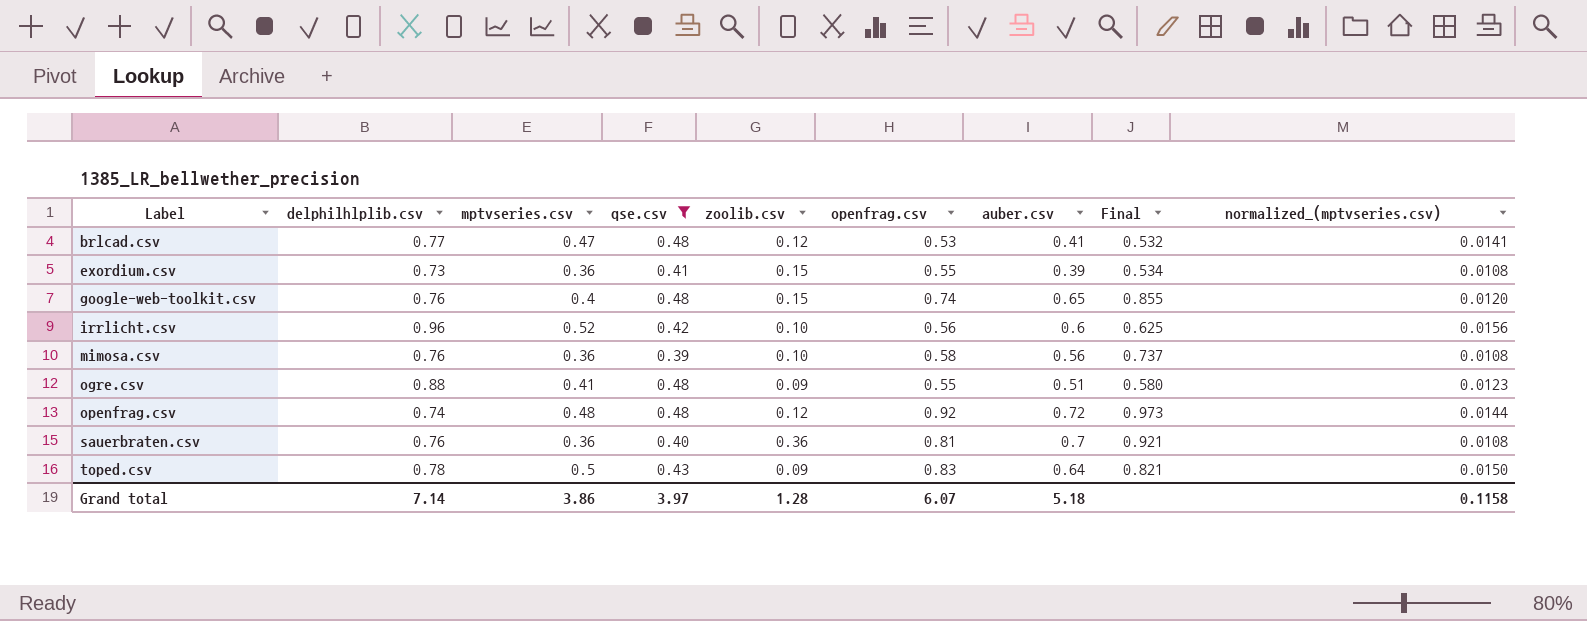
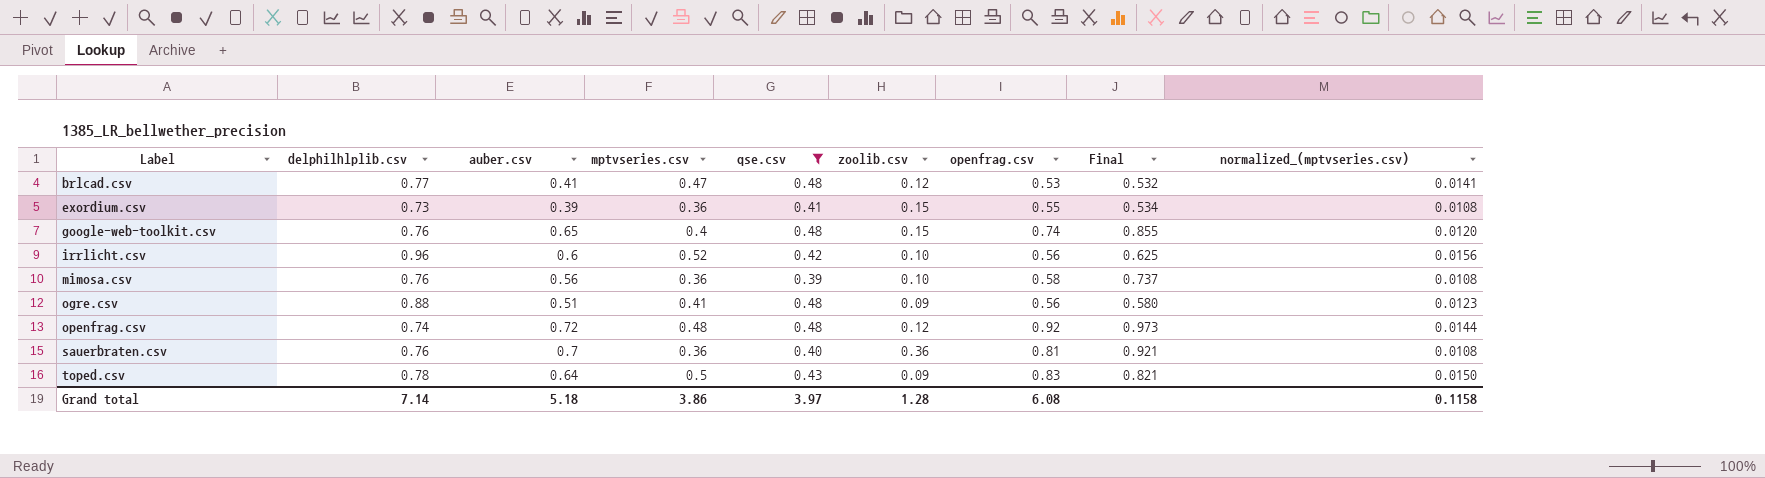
column auber.csv | position: 7 -> 3
ogre.csv | openfrag.csv: 0.55 -> 0.56
Grand total | openfrag.csv: 6.07 -> 6.08

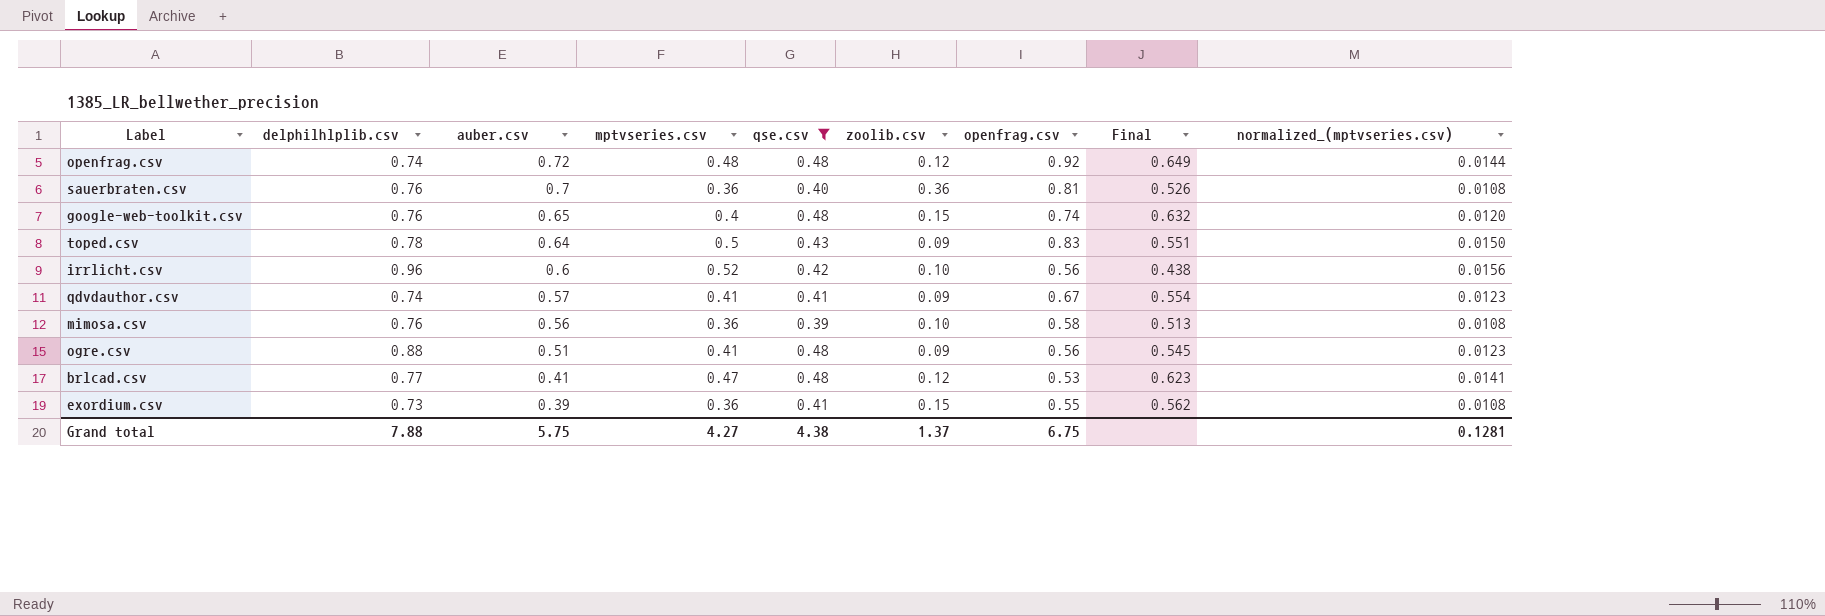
row order: Label ascending -> auber.csv descending
column Final | formula: [auber.csv] / [delphilhlplib.csv] -> [qse.csv] / [delphilhlplib.csv]
row qdvdauthor.csv: none -> 0.74 | 0.57 | 0.41 | 0.41 | 0.09 | 0.67 | 0.554 | 0.0123
Grand total | delphilhlplib.csv: 7.14 -> 7.88
Grand total | auber.csv: 5.18 -> 5.75
Grand total | mptvseries.csv: 3.86 -> 4.27
Grand total | qse.csv: 3.97 -> 4.38
Grand total | zoolib.csv: 1.28 -> 1.37
Grand total | openfrag.csv: 6.08 -> 6.75
Grand total | normalized_(mptvseries.csv): 0.1158 -> 0.1281

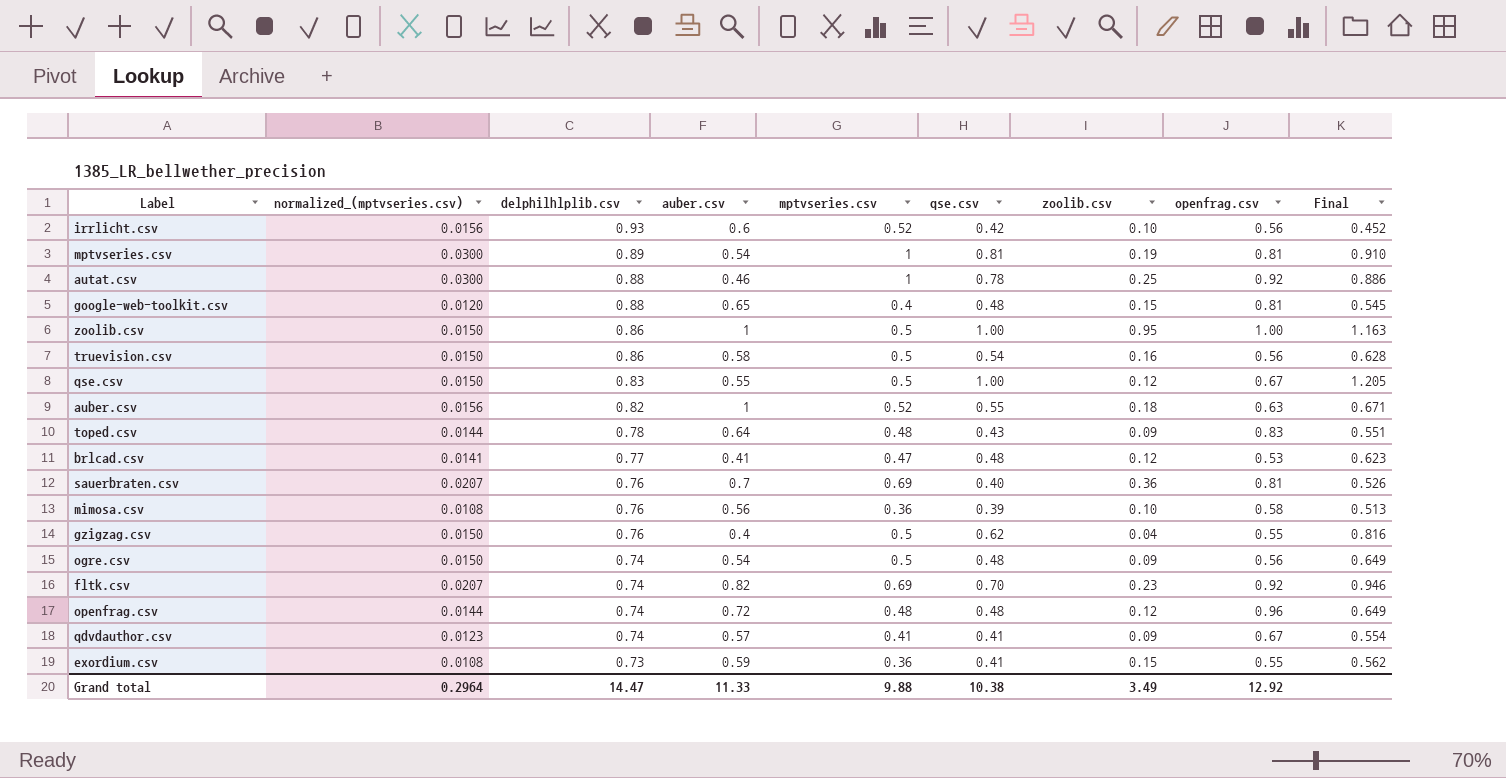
filter: qse.csv <= 0.48 -> none
row order: auber.csv descending -> delphilhlplib.csv descending
column normalized_(mptvseries.csv) | position: 9 -> 2
irrlicht.csv | delphilhlplib.csv: 0.96 -> 0.93
irrlicht.csv | Final: 0.438 -> 0.452
google-web-toolkit.csv | delphilhlplib.csv: 0.76 -> 0.88
google-web-toolkit.csv | openfrag.csv: 0.74 -> 0.81
google-web-toolkit.csv | Final: 0.632 -> 0.545
toped.csv | normalized_(mptvseries.csv): 0.0150 -> 0.0144
toped.csv | mptvseries.csv: 0.5 -> 0.48
sauerbraten.csv | normalized_(mptvseries.csv): 0.0108 -> 0.0207
sauerbraten.csv | mptvseries.csv: 0.36 -> 0.69
ogre.csv | normalized_(mptvseries.csv): 0.0123 -> 0.0150
ogre.csv | delphilhlplib.csv: 0.88 -> 0.74
ogre.csv | auber.csv: 0.51 -> 0.54
ogre.csv | mptvseries.csv: 0.41 -> 0.5
ogre.csv | Final: 0.545 -> 0.649
openfrag.csv | openfrag.csv: 0.92 -> 0.96
exordium.csv | auber.csv: 0.39 -> 0.59
Grand total | normalized_(mptvseries.csv): 0.1281 -> 0.2964
Grand total | delphilhlplib.csv: 7.88 -> 14.47
Grand total | auber.csv: 5.75 -> 11.33
Grand total | mptvseries.csv: 4.27 -> 9.88
Grand total | qse.csv: 4.38 -> 10.38
Grand total | zoolib.csv: 1.37 -> 3.49
Grand total | openfrag.csv: 6.75 -> 12.92

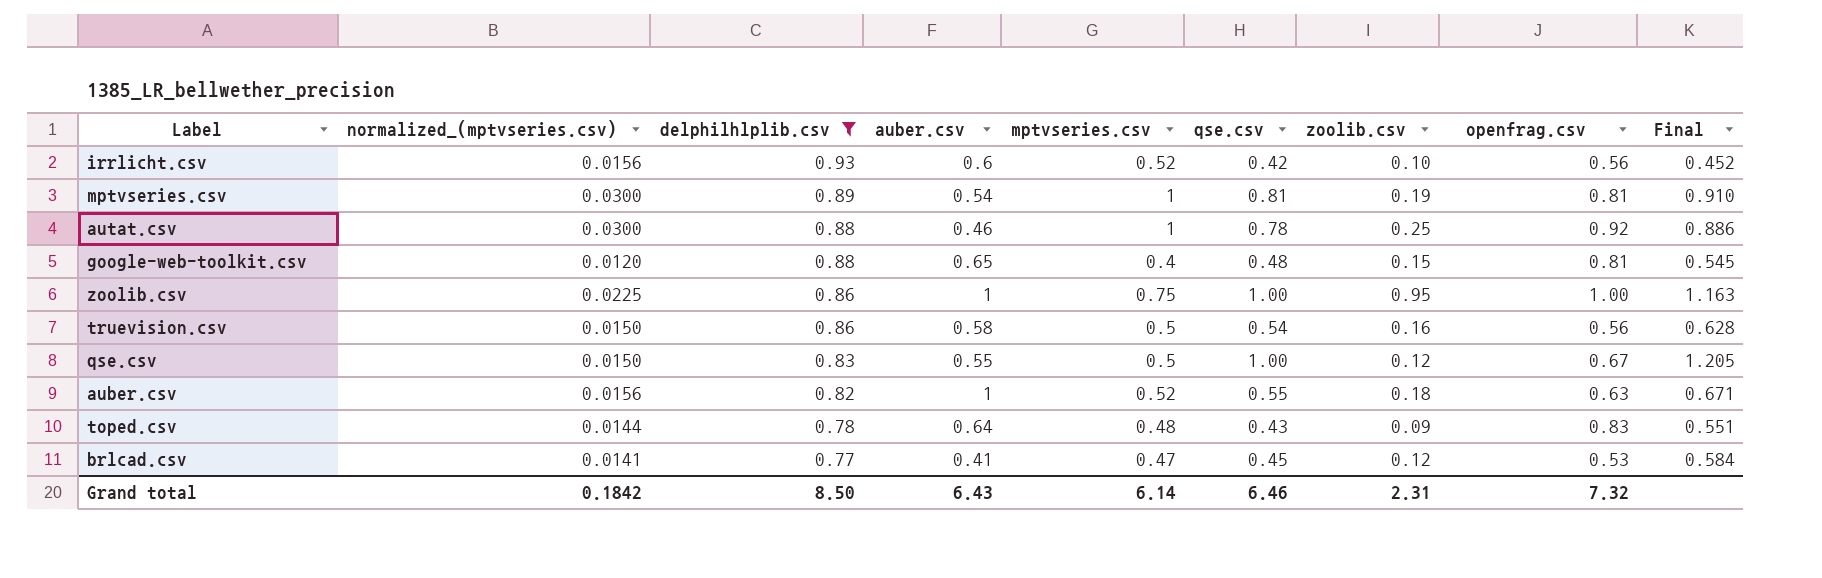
filter: none -> delphilhlplib.csv >= 0.77
zoolib.csv | normalized_(mptvseries.csv): 0.0150 -> 0.0225
zoolib.csv | mptvseries.csv: 0.5 -> 0.75
brlcad.csv | qse.csv: 0.48 -> 0.45
brlcad.csv | Final: 0.623 -> 0.584
Grand total | normalized_(mptvseries.csv): 0.2964 -> 0.1842
Grand total | delphilhlplib.csv: 14.47 -> 8.50
Grand total | auber.csv: 11.33 -> 6.43
Grand total | mptvseries.csv: 9.88 -> 6.14
Grand total | qse.csv: 10.38 -> 6.46
Grand total | zoolib.csv: 3.49 -> 2.31
Grand total | openfrag.csv: 12.92 -> 7.32

